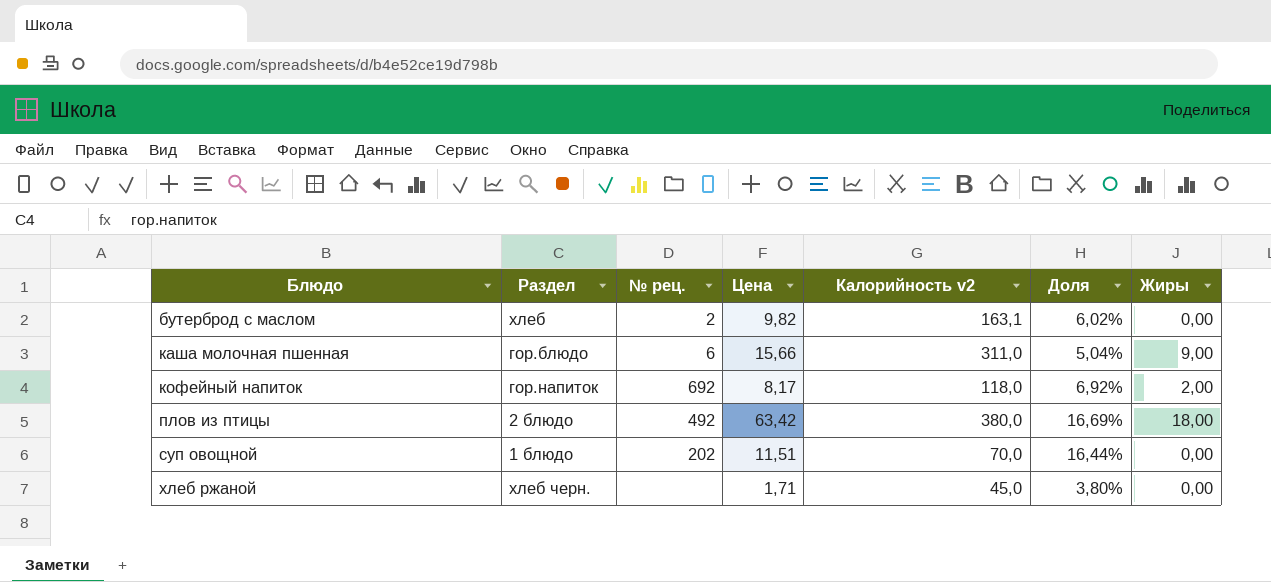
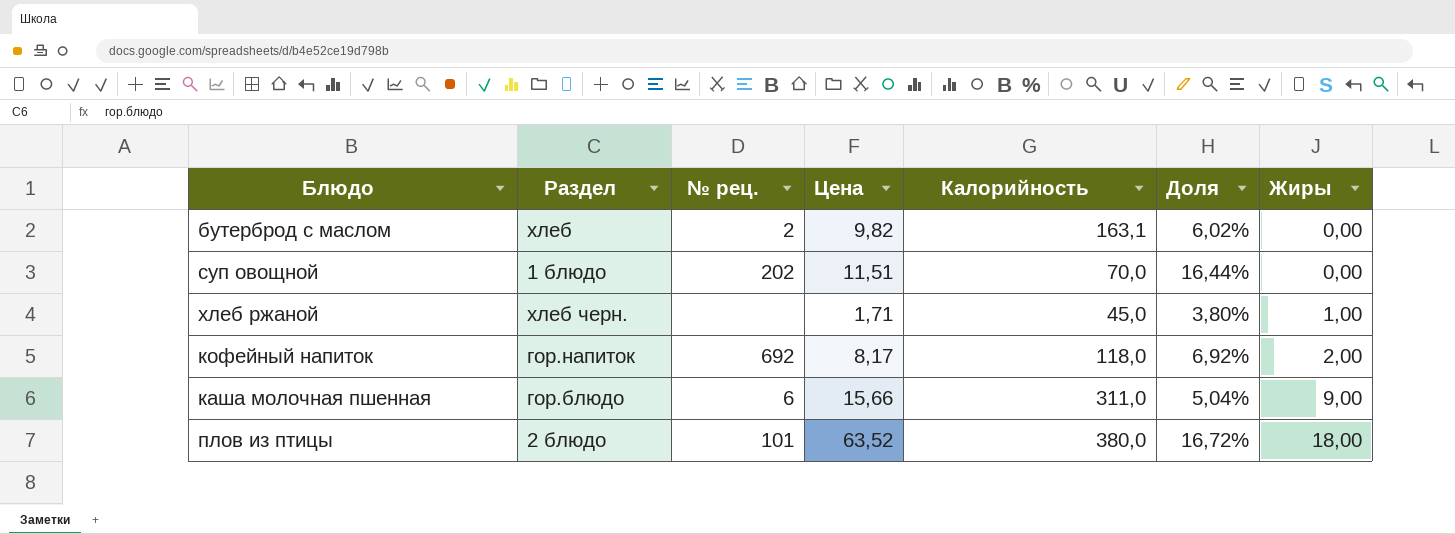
row order: Блюдо ascending -> Жиры ascending
column name: Калорийность v2 -> Калорийность
хлеб ржаной | Жиры: 0,00 -> 1,00
плов из птицы | № рец.: 492 -> 101
плов из птицы | Цена: 63,42 -> 63,52
плов из птицы | Доля: 16,69% -> 16,72%

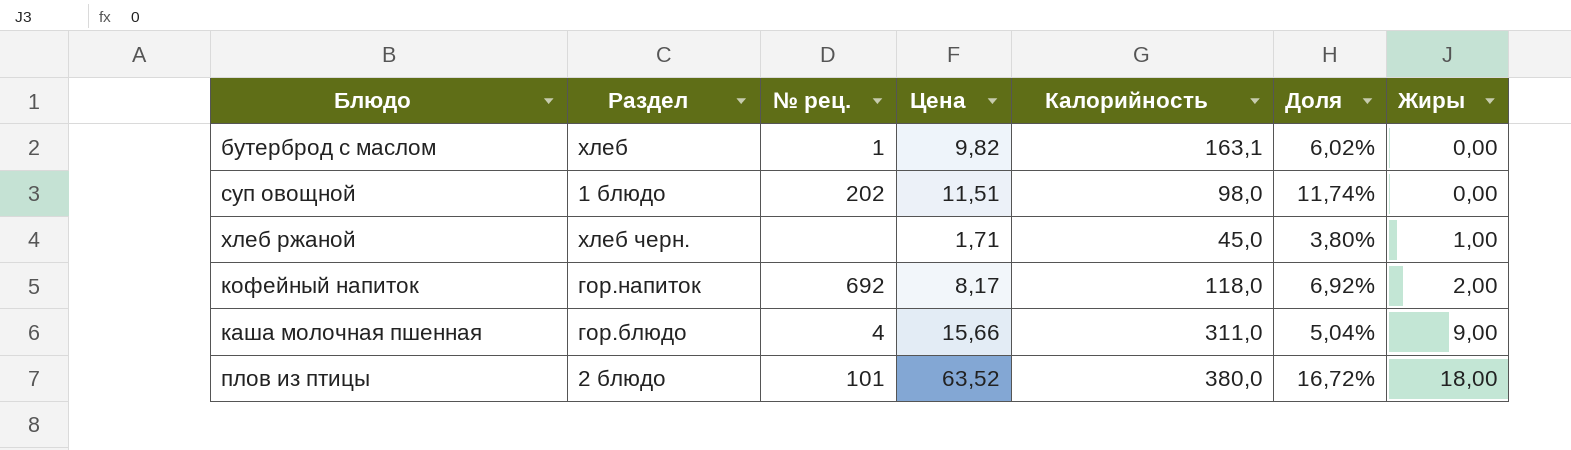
бутерброд с маслом | № рец.: 2 -> 1
суп овощной | Калорийность: 70,0 -> 98,0
суп овощной | Доля: 16,44% -> 11,74%
каша молочная пшенная | № рец.: 6 -> 4

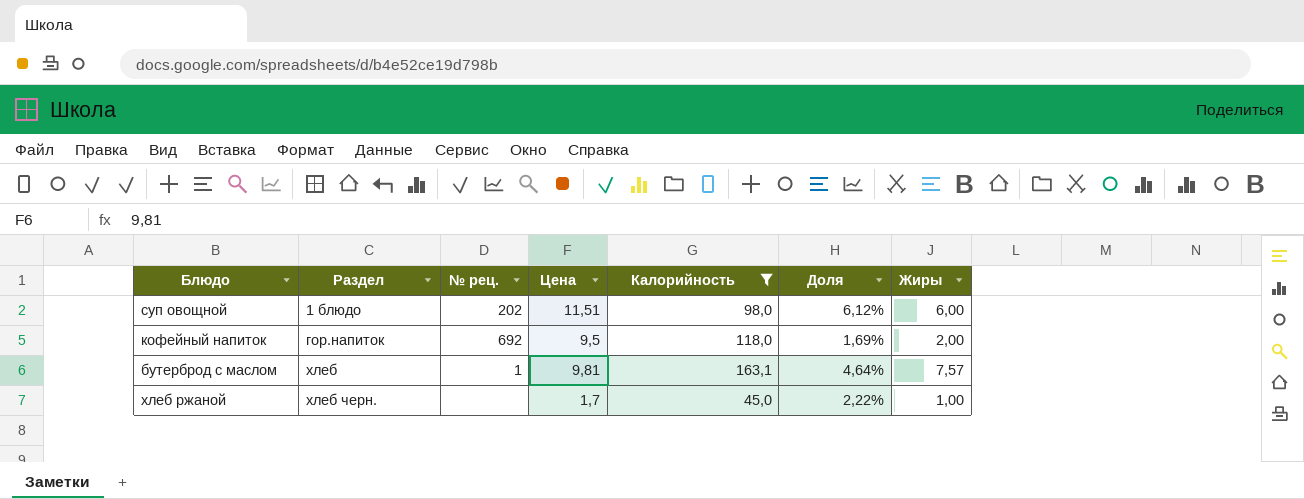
filter: none -> Калорийность <= 163,1
row order: Жиры ascending -> Раздел ascending
column Доля | formula: [Цена] / [Калорийность] -> [Жиры] / [Калорийность]
суп овощной | Жиры: 0,00 -> 6,00
кофейный напиток | Цена: 8,17 -> 9,5
бутерброд с маслом | Цена: 9,82 -> 9,81
бутерброд с маслом | Жиры: 0,00 -> 7,57
хлеб ржаной | Цена: 1,71 -> 1,7

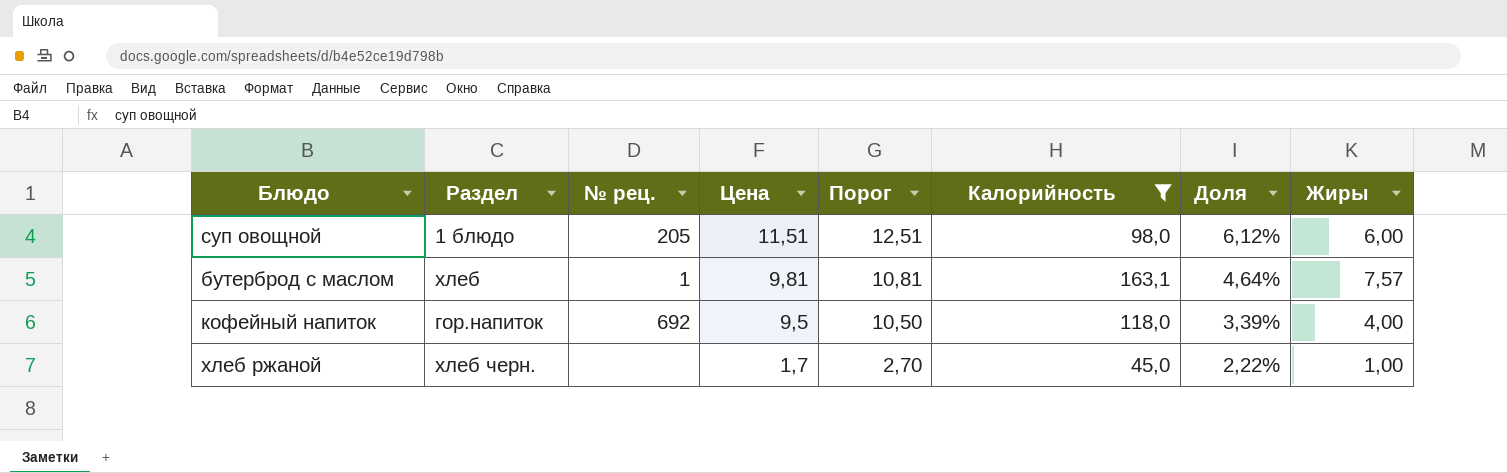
row order: Раздел ascending -> Цена descending
column Порог | formula: none -> [Цена] + 1
суп овощной | № рец.: 202 -> 205
кофейный напиток | Доля: 1,69% -> 3,39%
кофейный напиток | Жиры: 2,00 -> 4,00

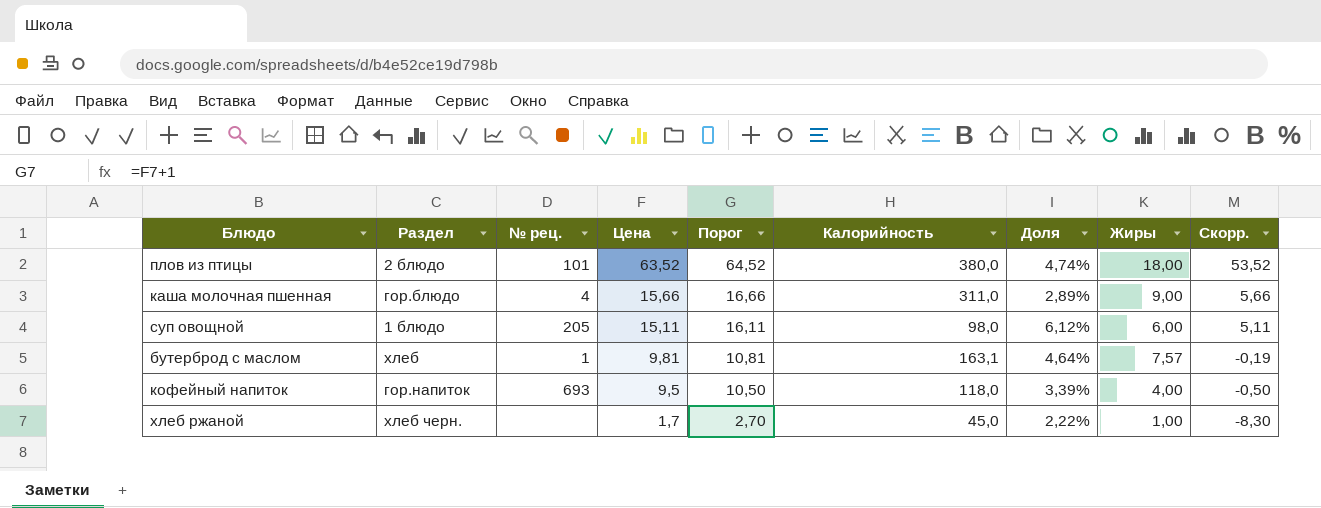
filter: Калорийность <= 163,1 -> none
column Скорр. | formula: none -> [Цена] - 10
суп овощной | Цена: 11,51 -> 15,11
суп овощной | Порог: 12,51 -> 16,11
кофейный напиток | № рец.: 692 -> 693

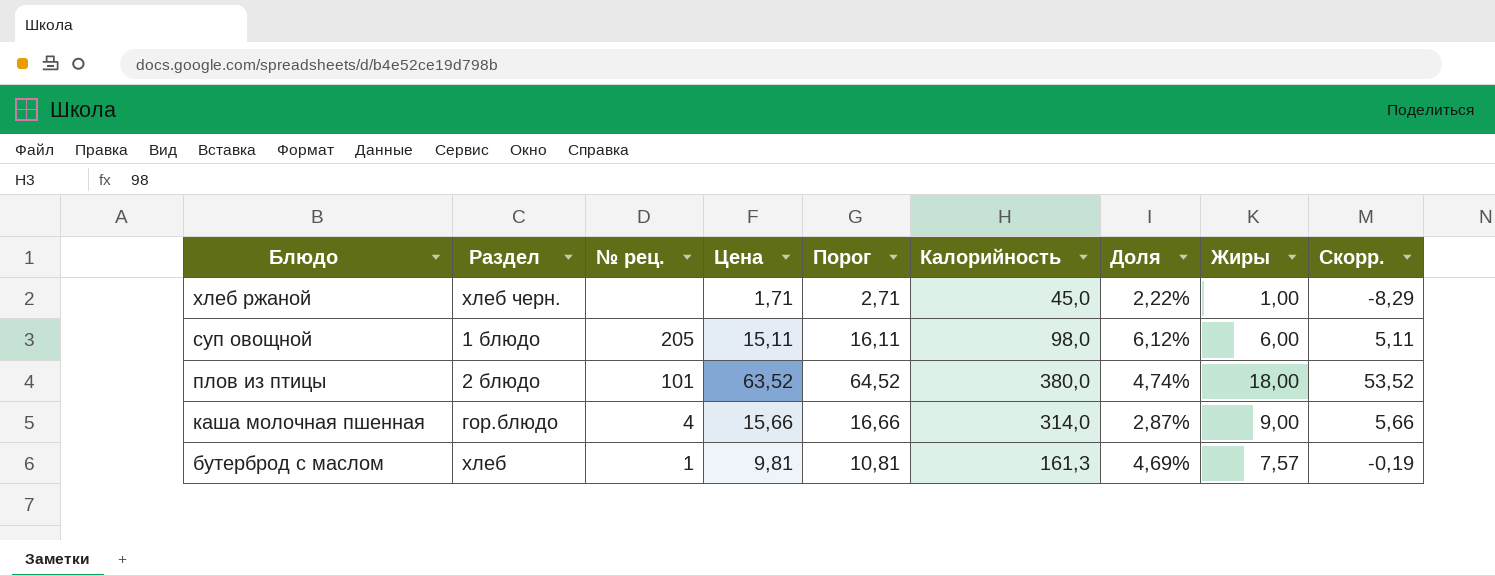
row order: Цена descending -> Блюдо descending
row кофейный напиток: гор.напиток | 693 | 9,5 | 10,50 | 118,0 | 3,39% | 4,00 | -0,50 -> none
хлеб ржаной | Цена: 1,7 -> 1,71
хлеб ржаной | Порог: 2,70 -> 2,71
хлеб ржаной | Скорр.: -8,30 -> -8,29
каша молочная пшенная | Калорийность: 311,0 -> 314,0
каша молочная пшенная | Доля: 2,89% -> 2,87%
бутерброд с маслом | Калорийность: 163,1 -> 161,3
бутерброд с маслом | Доля: 4,64% -> 4,69%

